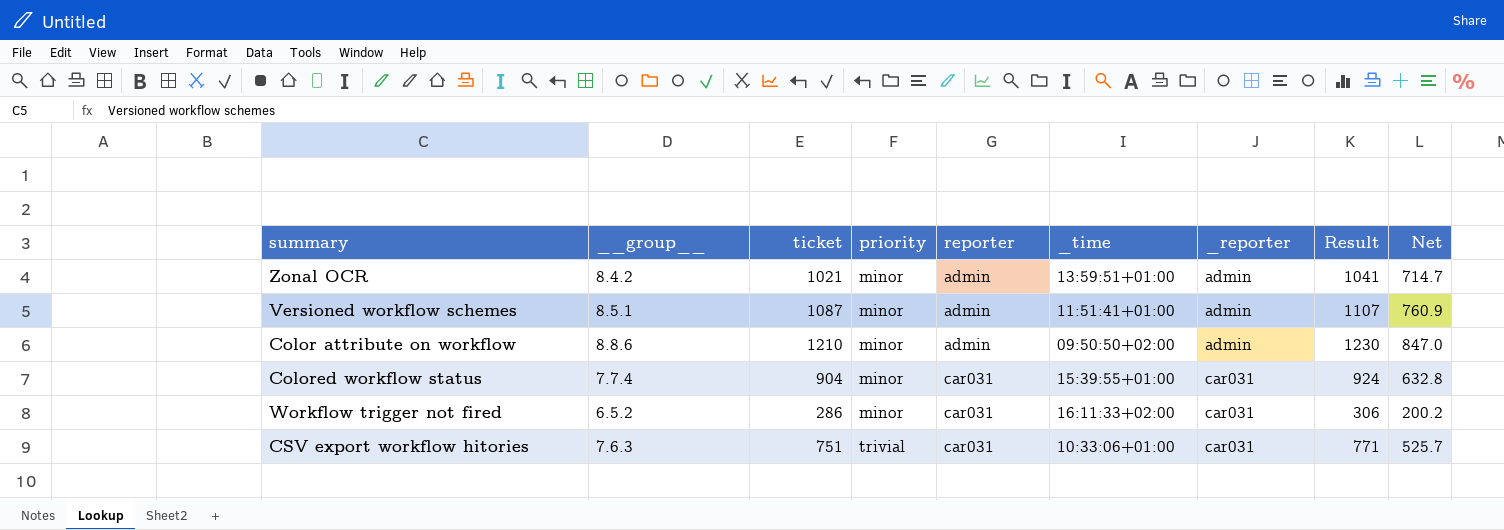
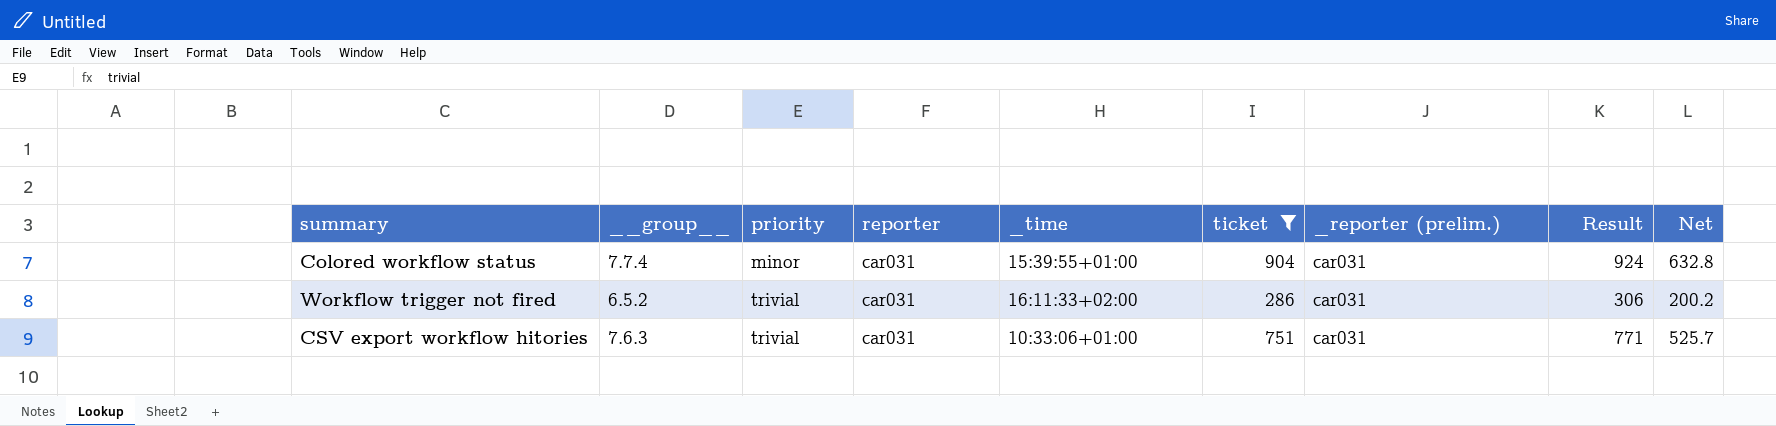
filter: none -> ticket <= 904
column ticket | position: 3 -> 6
column name: _reporter -> _reporter (prelim.)
Workflow trigger not fired | priority: minor -> trivial

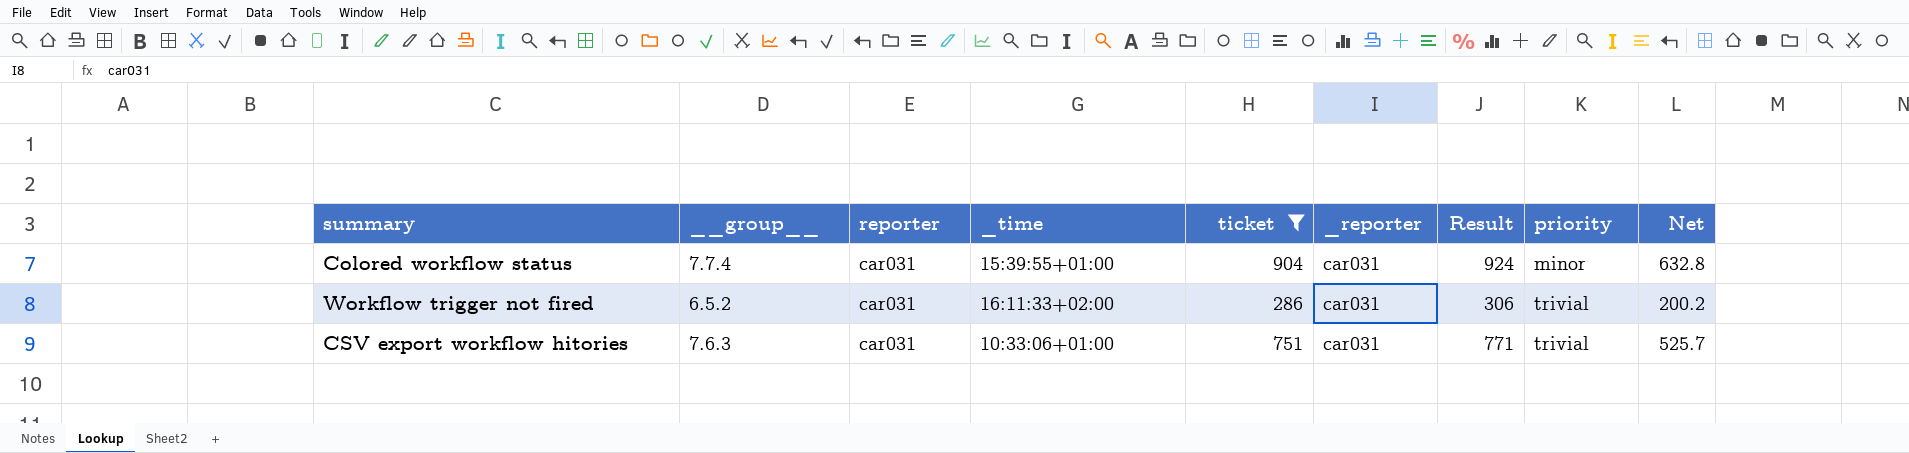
column name: _reporter (prelim.) -> _reporter
column priority | position: 3 -> 8

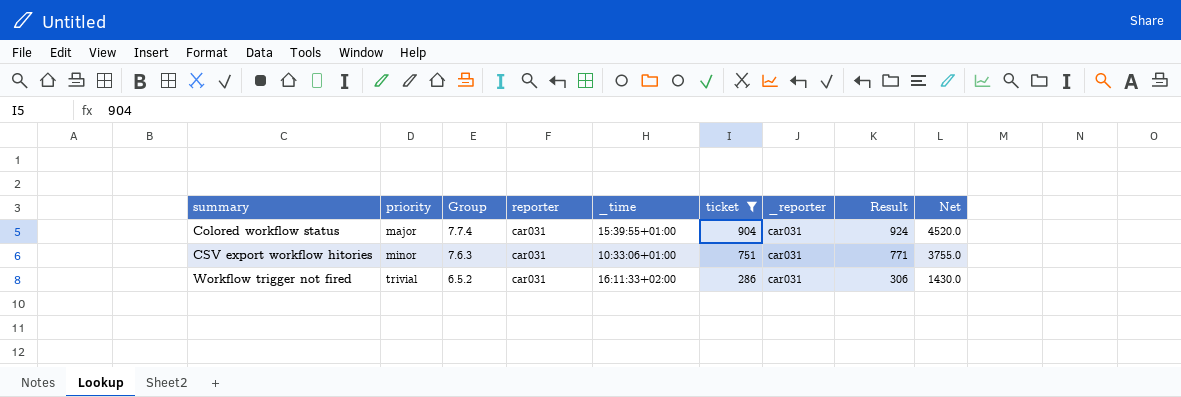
row order: priority ascending -> summary ascending
column priority | position: 8 -> 2
column name: __group__ -> Group
column Net | formula: [ticket] * 0.7 -> [ticket] * 5
Colored workflow status | priority: minor -> major
CSV export workflow hitories | priority: trivial -> minor

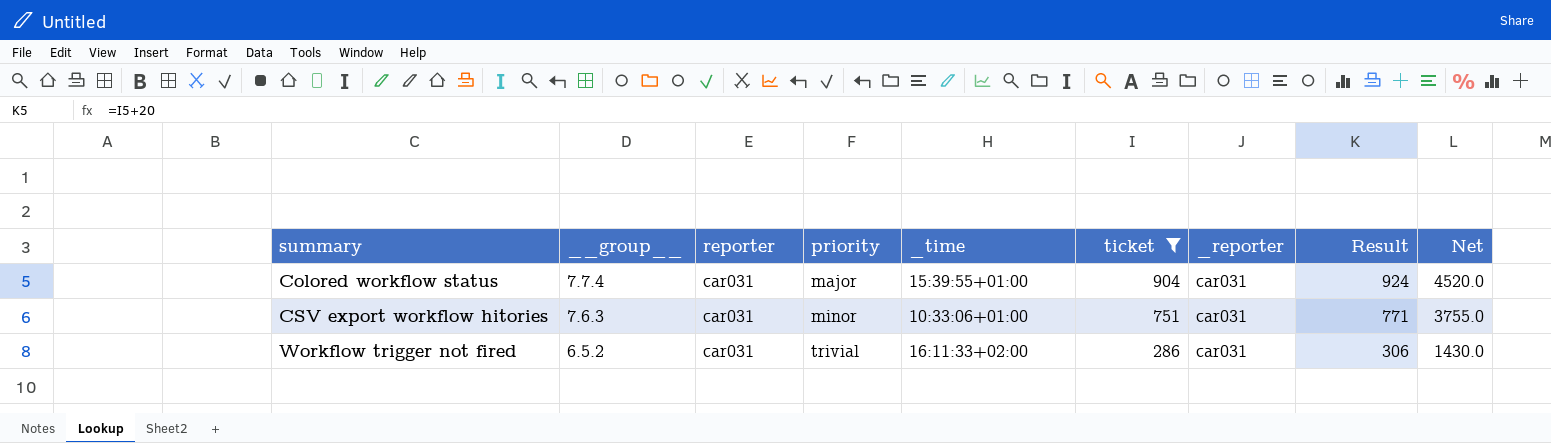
column name: Group -> __group__
column priority | position: 2 -> 4

